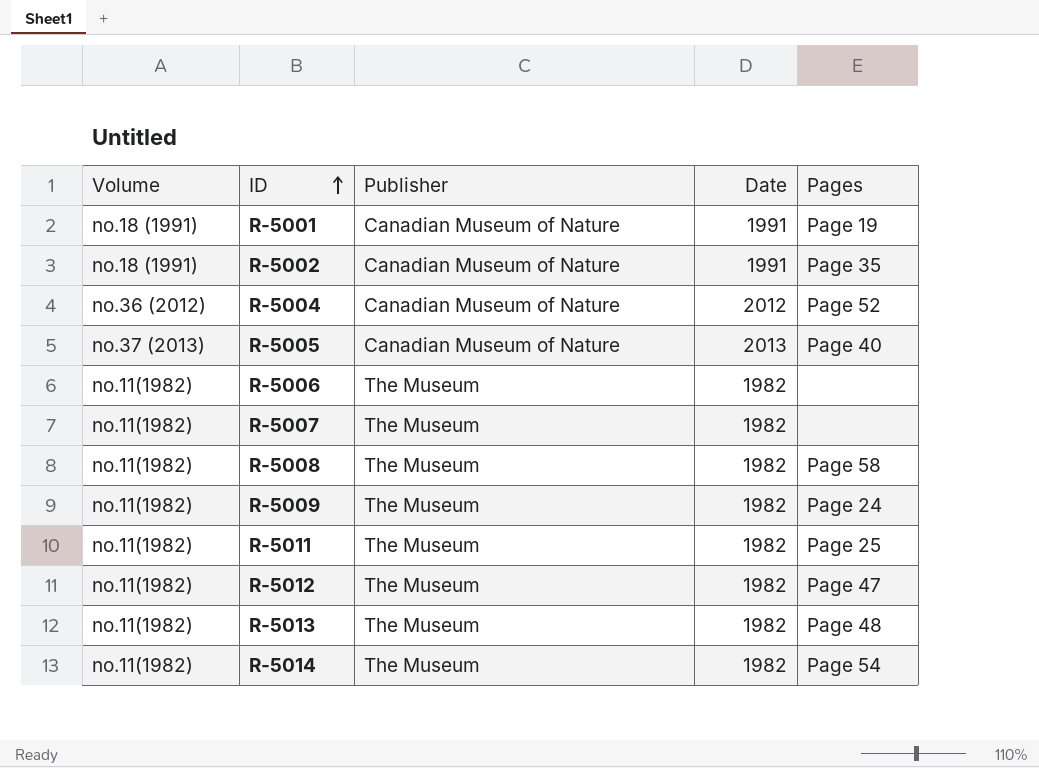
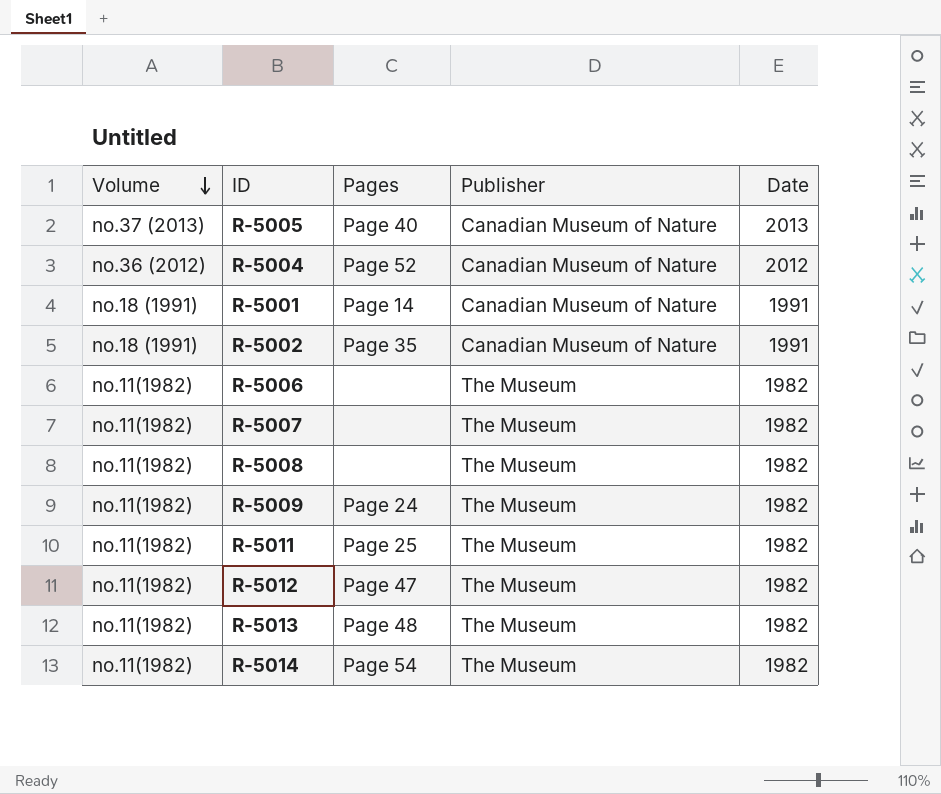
row order: ID ascending -> Volume descending
column Pages | position: 5 -> 3
R-5001 | Pages: Page 19 -> Page 14
R-5008 | Pages: Page 58 -> none

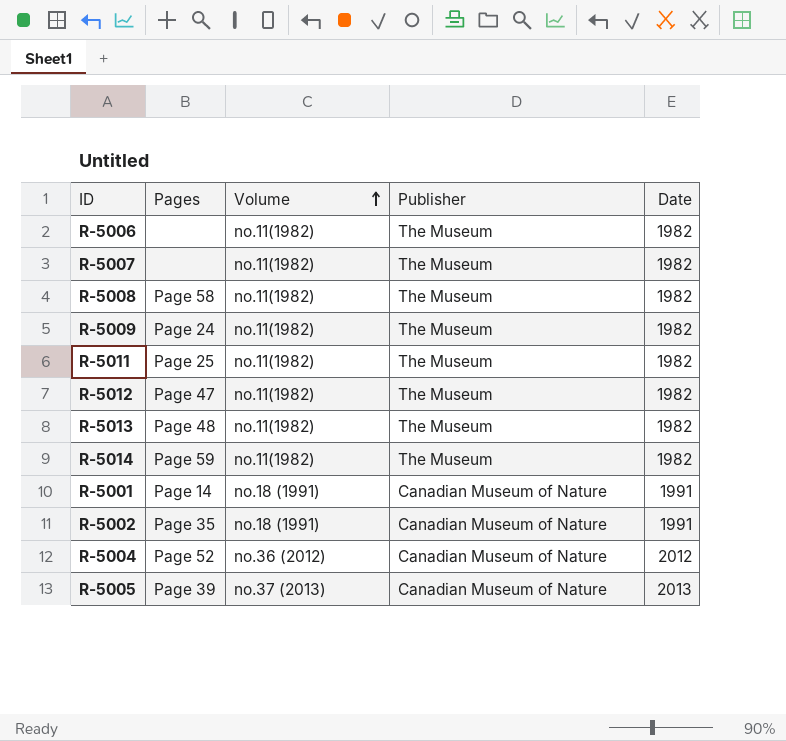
row order: Volume descending -> Volume ascending
column Volume | position: 1 -> 3
R-5008 | Pages: none -> Page 58
R-5014 | Pages: Page 54 -> Page 59
R-5005 | Pages: Page 40 -> Page 39

